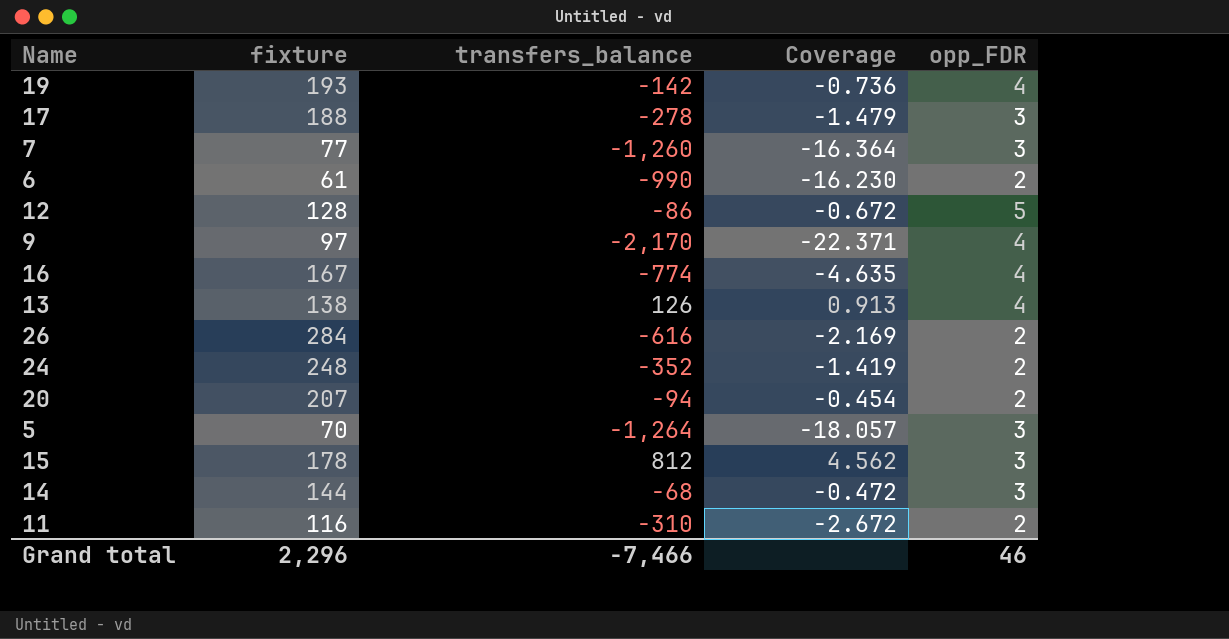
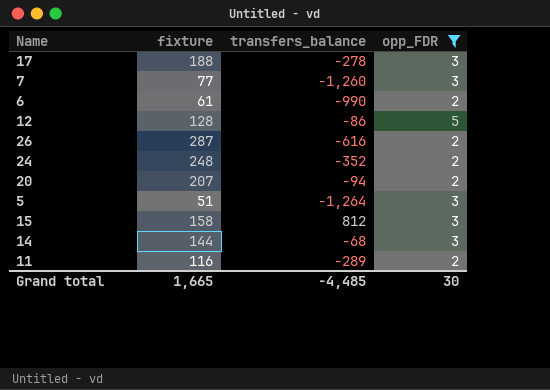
filter: none -> opp_FDR != 4
column Coverage | formula: [transfers_balance] / [fixture] -> none
26 | fixture: 284 -> 287
5 | fixture: 70 -> 51
15 | fixture: 178 -> 158
11 | transfers_balance: -310 -> -289
Grand total | fixture: 2,296 -> 1,665
Grand total | transfers_balance: -7,466 -> -4,485
Grand total | opp_FDR: 46 -> 30

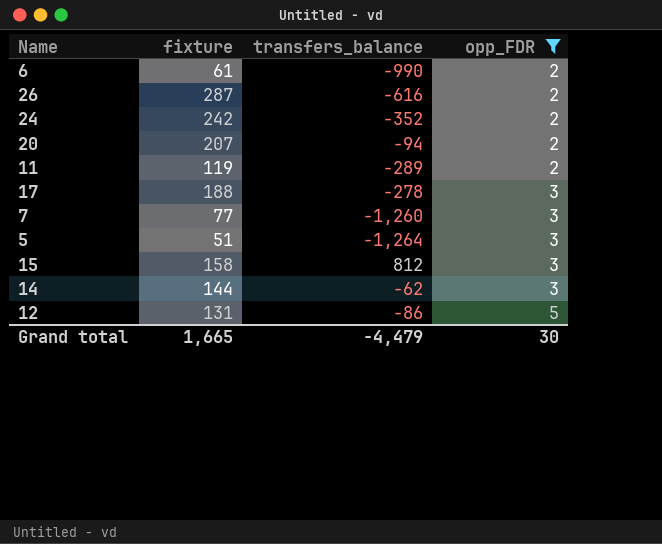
row order: none -> opp_FDR ascending
24 | fixture: 248 -> 242
11 | fixture: 116 -> 119
14 | transfers_balance: -68 -> -62
12 | fixture: 128 -> 131
Grand total | transfers_balance: -4,485 -> -4,479

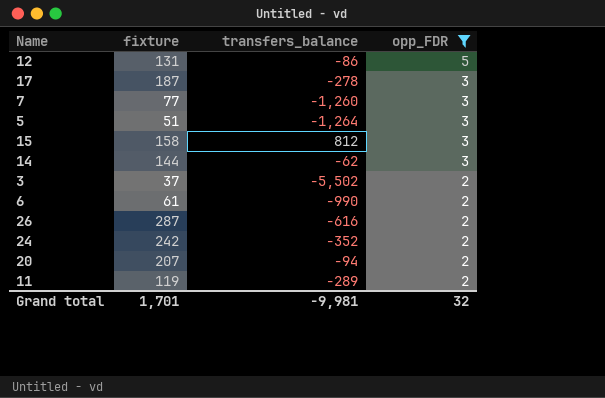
row order: opp_FDR ascending -> opp_FDR descending
17 | fixture: 188 -> 187
row 3: none -> 37 | -5,502 | 2
Grand total | fixture: 1,665 -> 1,701
Grand total | transfers_balance: -4,479 -> -9,981
Grand total | opp_FDR: 30 -> 32

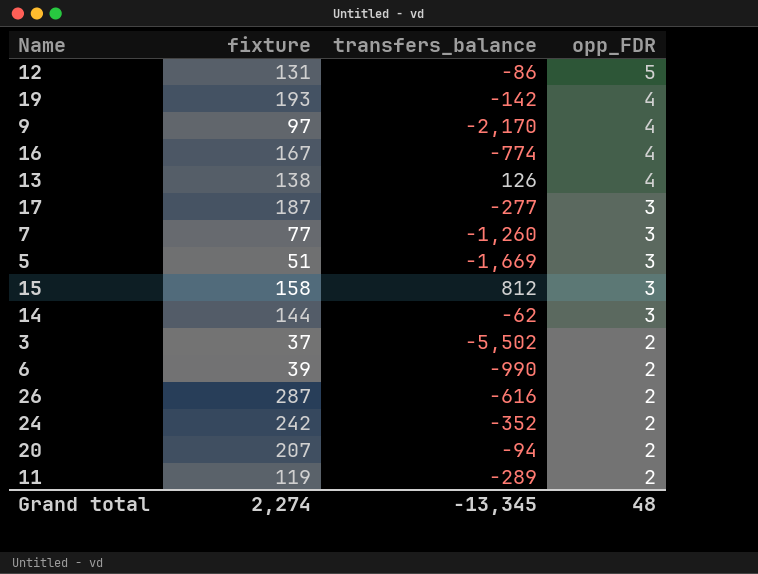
filter: opp_FDR != 4 -> none
17 | transfers_balance: -278 -> -277
5 | transfers_balance: -1,264 -> -1,669
6 | fixture: 61 -> 39
Grand total | fixture: 1,701 -> 2,274
Grand total | transfers_balance: -9,981 -> -13,345
Grand total | opp_FDR: 32 -> 48

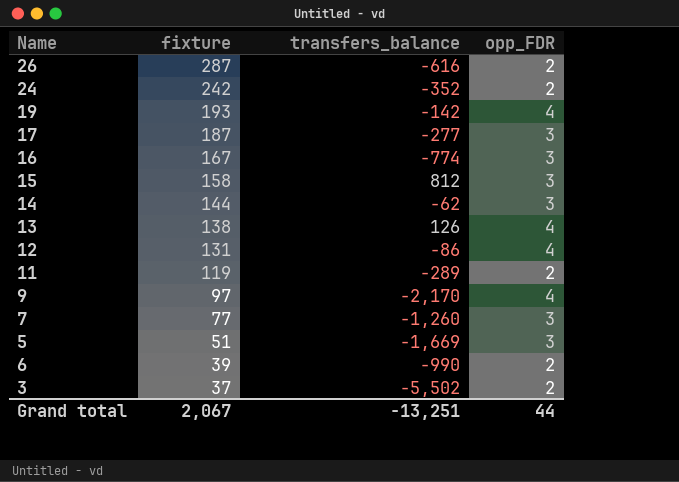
row order: opp_FDR descending -> fixture descending
row 20: 207 | -94 | 2 -> none
16 | opp_FDR: 4 -> 3
12 | opp_FDR: 5 -> 4
Grand total | fixture: 2,274 -> 2,067
Grand total | transfers_balance: -13,345 -> -13,251
Grand total | opp_FDR: 48 -> 44

